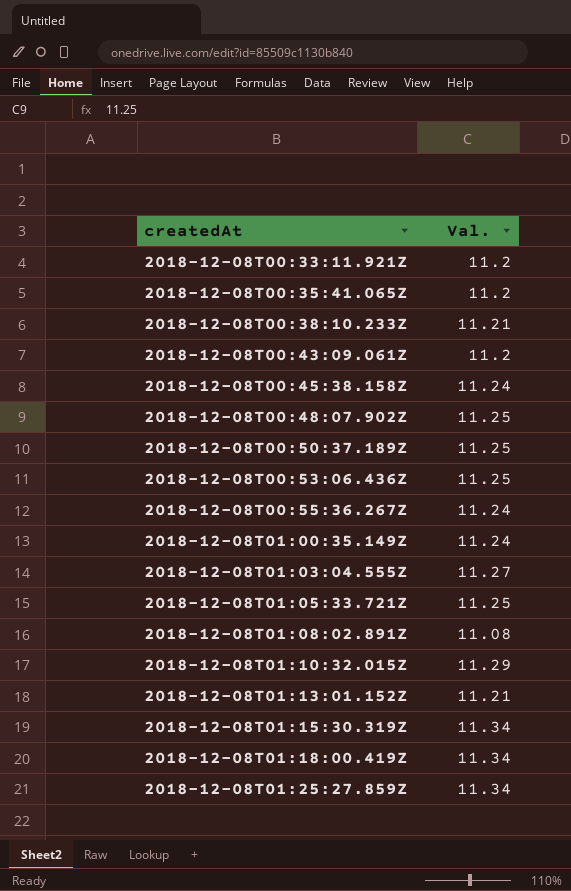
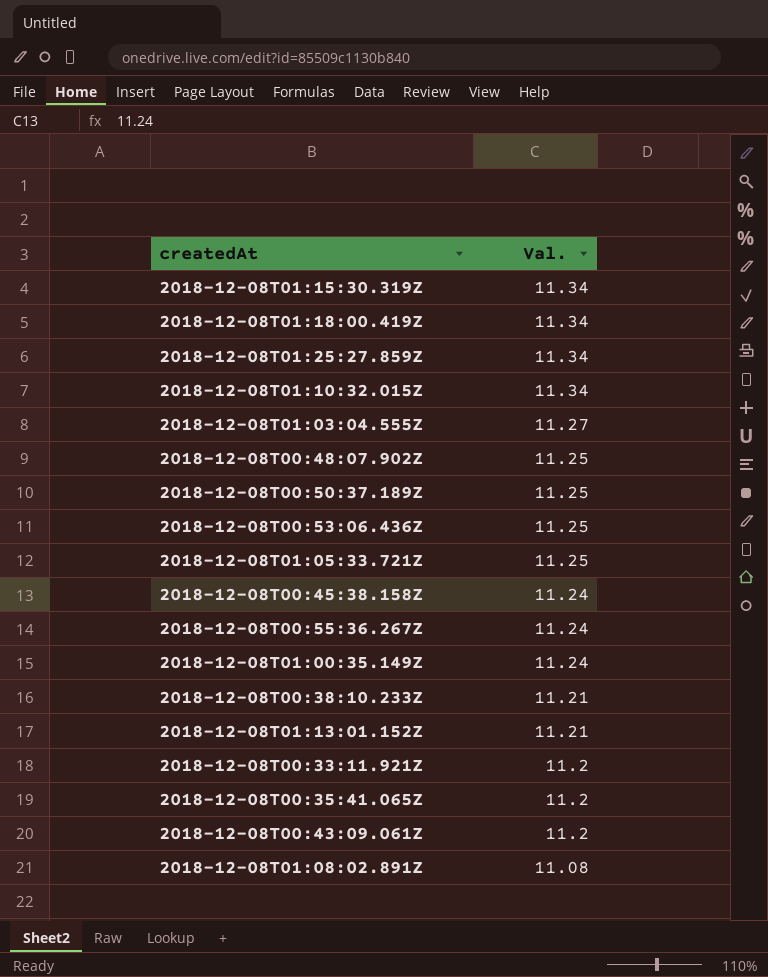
row order: createdAt ascending -> Val. descending
2018-12-08T01:10:32.015Z | Val.: 11.29 -> 11.34

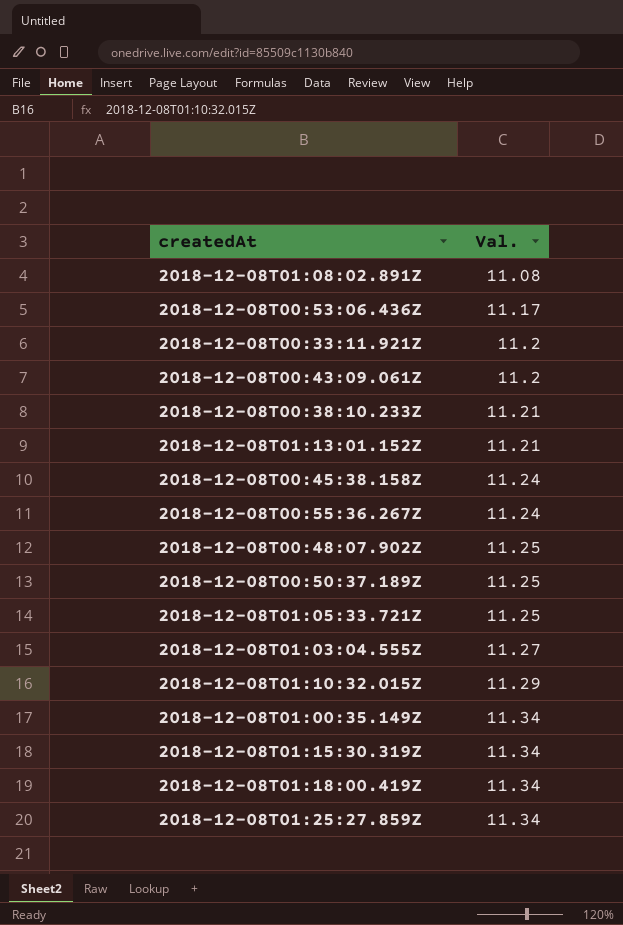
row order: Val. descending -> Val. ascending
row 2018-12-08T00:35:41.065Z: 11.2 -> none
2018-12-08T00:53:06.436Z | Val.: 11.25 -> 11.17
2018-12-08T01:10:32.015Z | Val.: 11.34 -> 11.29
2018-12-08T01:00:35.149Z | Val.: 11.24 -> 11.34

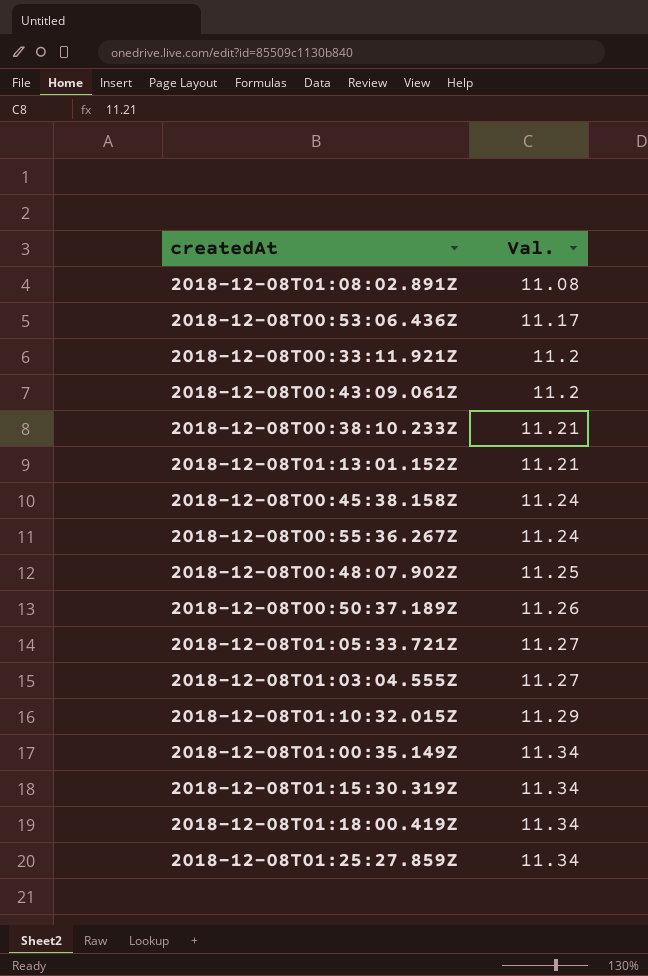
2018-12-08T00:50:37.189Z | Val.: 11.25 -> 11.26
2018-12-08T01:05:33.721Z | Val.: 11.25 -> 11.27

